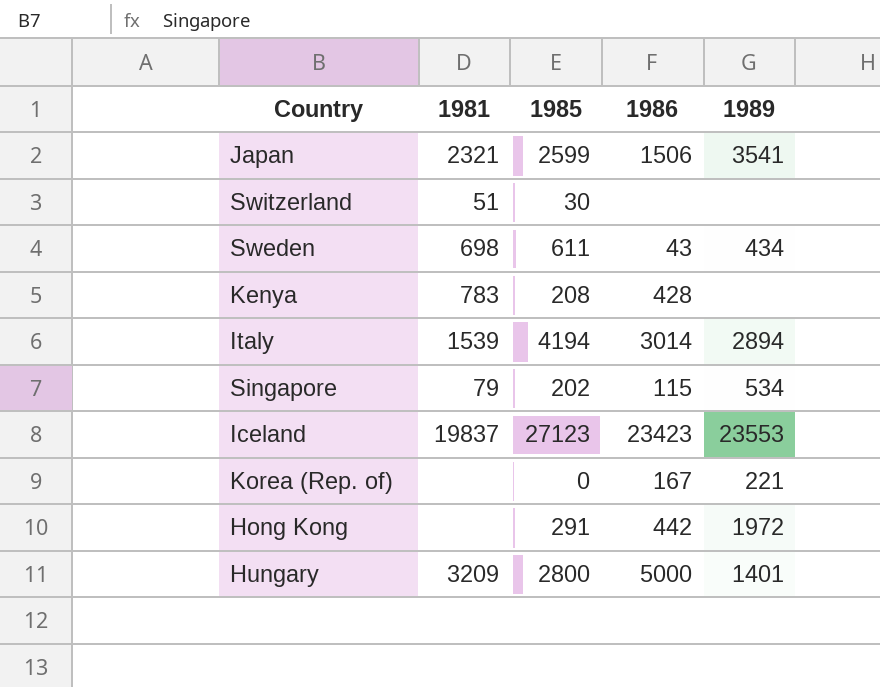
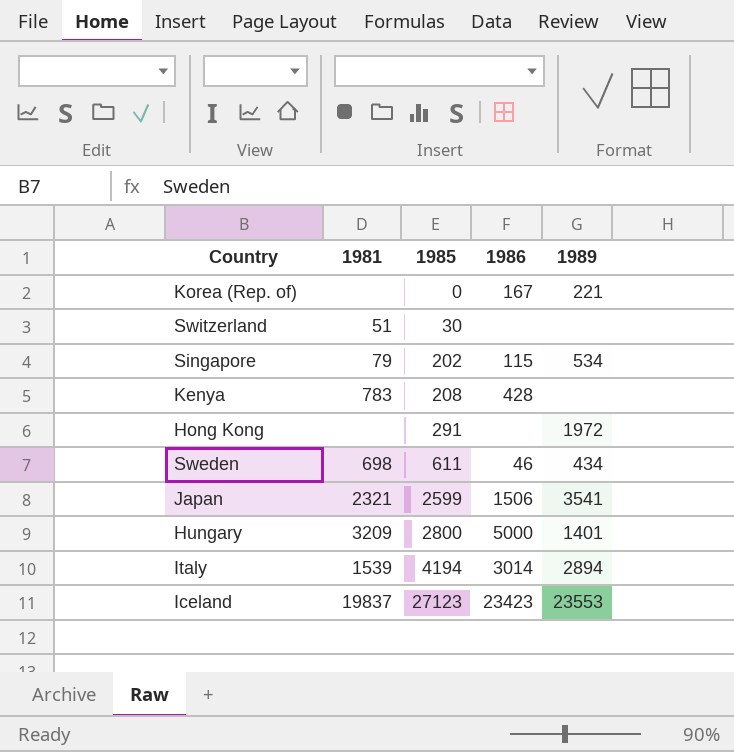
row order: none -> 1985 ascending
Hong Kong | 1986: 442 -> none
Sweden | 1986: 43 -> 46

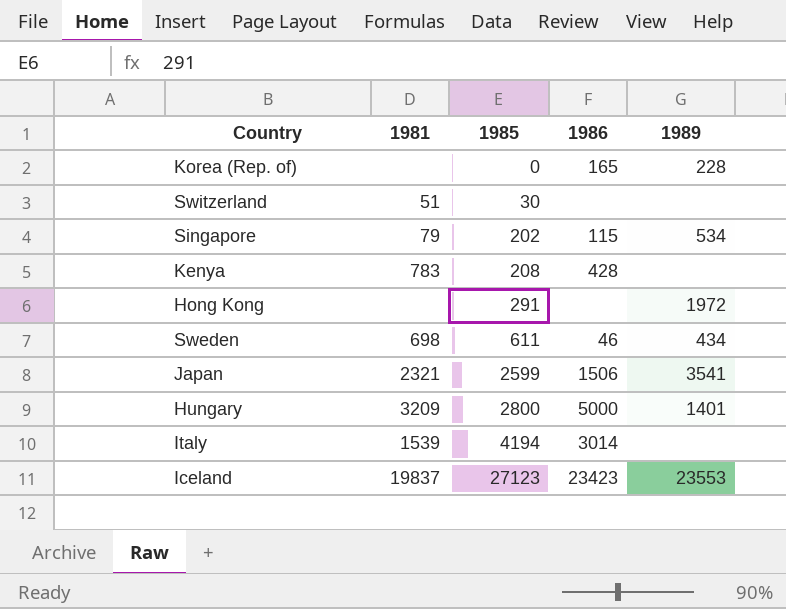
Korea (Rep. of) | 1986: 167 -> 165
Korea (Rep. of) | 1989: 221 -> 228
Italy | 1989: 2894 -> none

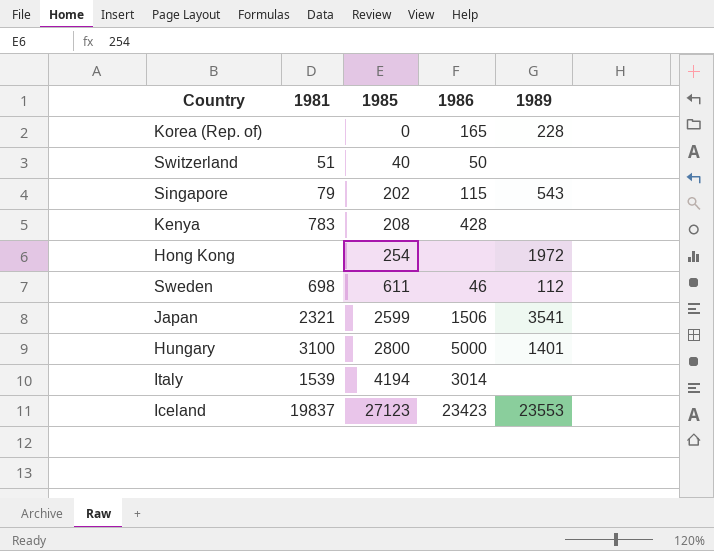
Switzerland | 1985: 30 -> 40
Switzerland | 1986: none -> 50
Singapore | 1989: 534 -> 543
Hong Kong | 1985: 291 -> 254
Sweden | 1989: 434 -> 112
Hungary | 1981: 3209 -> 3100

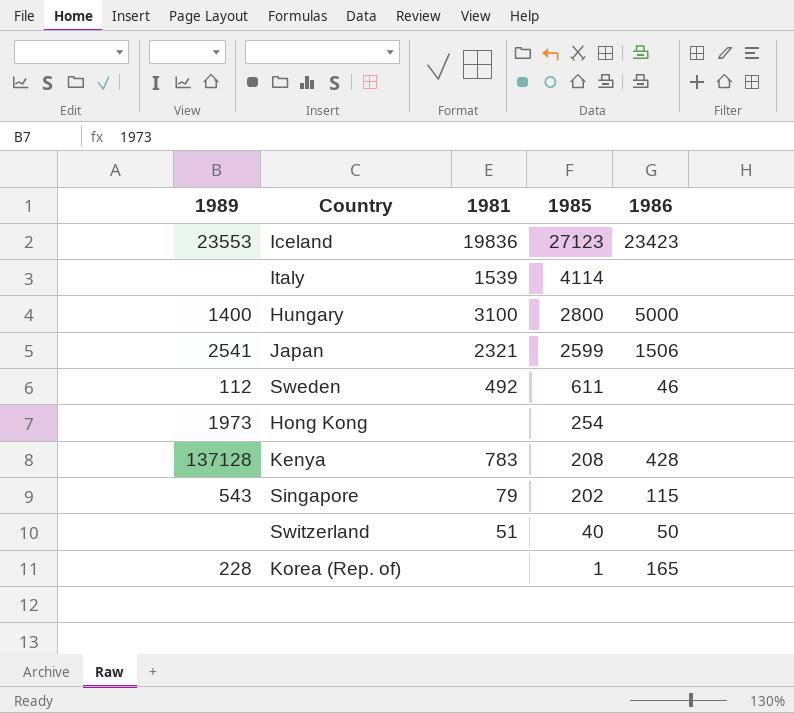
row order: 1985 ascending -> 1985 descending
column 1989 | position: 5 -> 1
Iceland | 1981: 19837 -> 19836
Italy | 1985: 4194 -> 4114
Italy | 1986: 3014 -> none
Hungary | 1989: 1401 -> 1400
Japan | 1989: 3541 -> 2541
Sweden | 1981: 698 -> 492
Hong Kong | 1989: 1972 -> 1973
Kenya | 1989: none -> 137128
Korea (Rep. of) | 1985: 0 -> 1

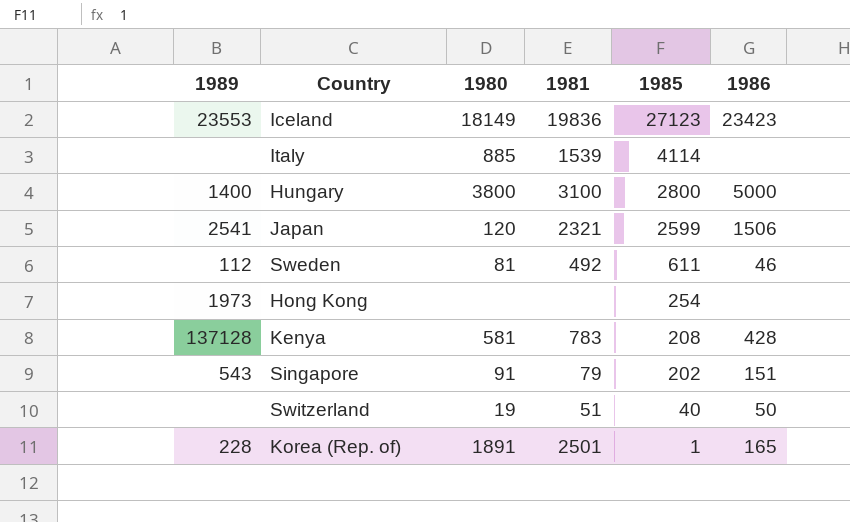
column 1980 | position: none -> 3
Singapore | 1986: 115 -> 151
Korea (Rep. of) | 1981: none -> 2501

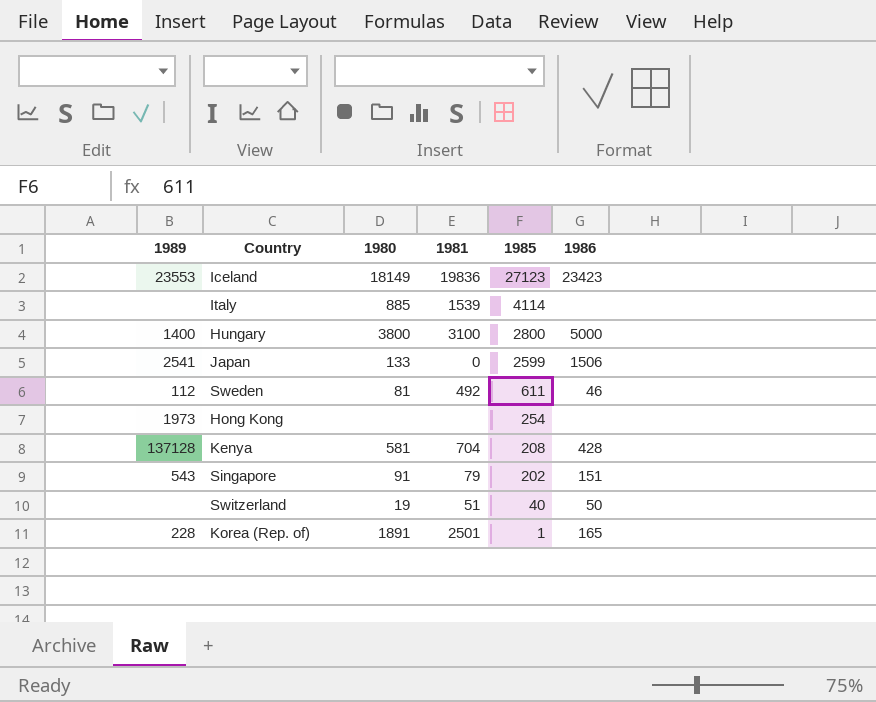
Japan | 1980: 120 -> 133
Japan | 1981: 2321 -> 0
Kenya | 1981: 783 -> 704

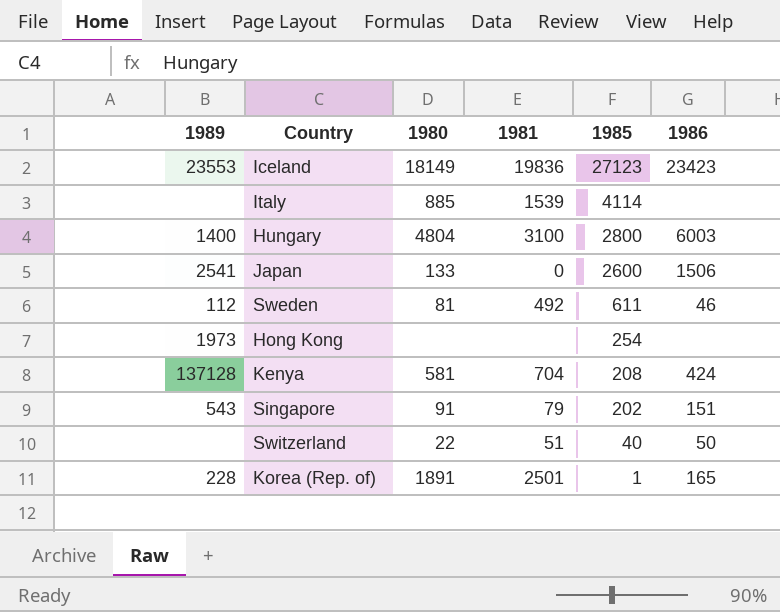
Hungary | 1980: 3800 -> 4804
Hungary | 1986: 5000 -> 6003
Japan | 1985: 2599 -> 2600
Kenya | 1986: 428 -> 424
Switzerland | 1980: 19 -> 22

